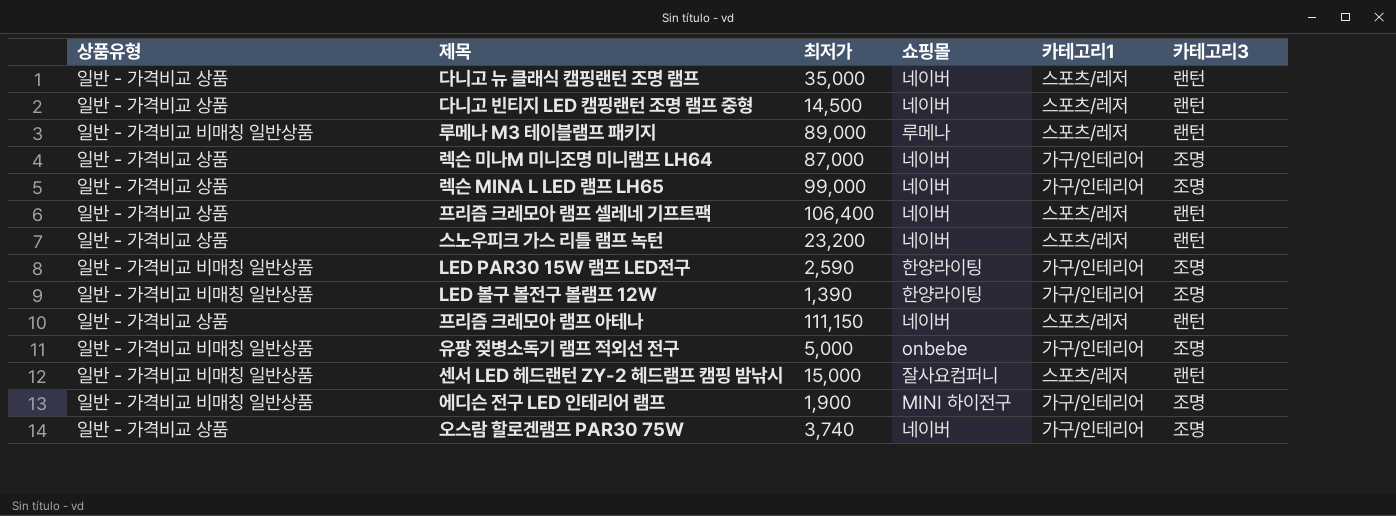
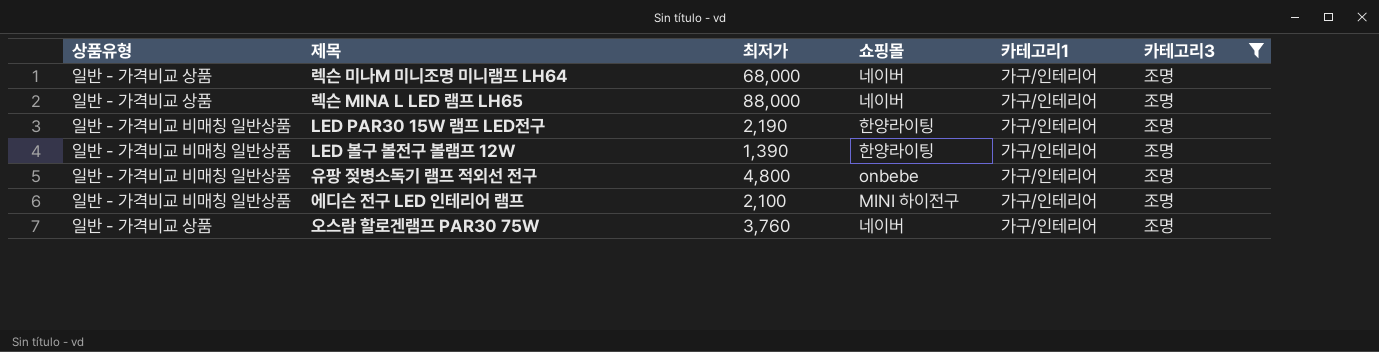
filter: none -> 카테고리3 = 조명
렉슨 미나M 미니조명 미니램프 LH64 | 최저가: 87,000 -> 68,000
렉슨 MINA L LED 램프 LH65 | 최저가: 99,000 -> 88,000
LED PAR30 15W 램프 LED전구 | 최저가: 2,590 -> 2,190
유팡 젖병소독기 램프 적외선 전구 | 최저가: 5,000 -> 4,800
에디슨 전구 LED 인테리어 램프 | 최저가: 1,900 -> 2,100
오스람 할로겐램프 PAR30 75W | 최저가: 3,740 -> 3,760

